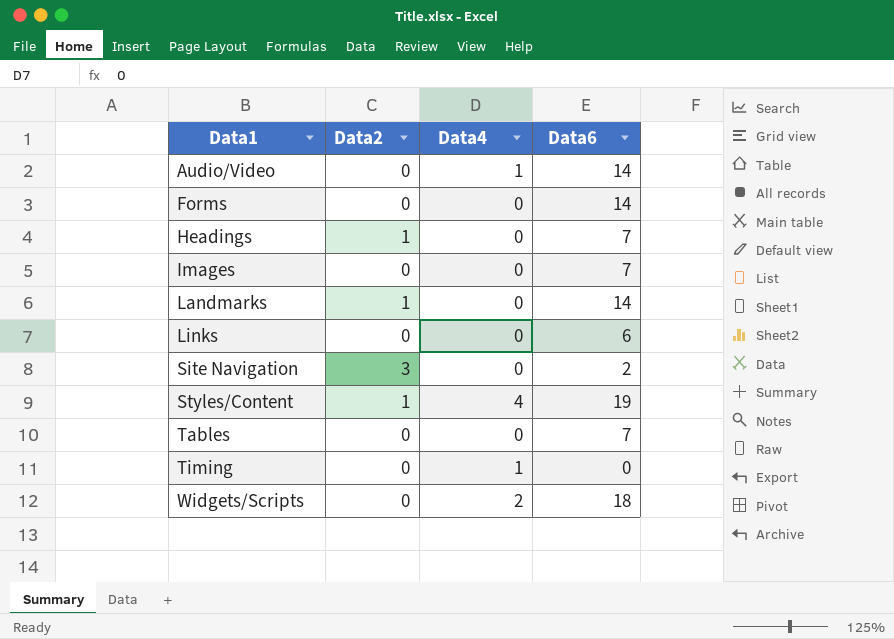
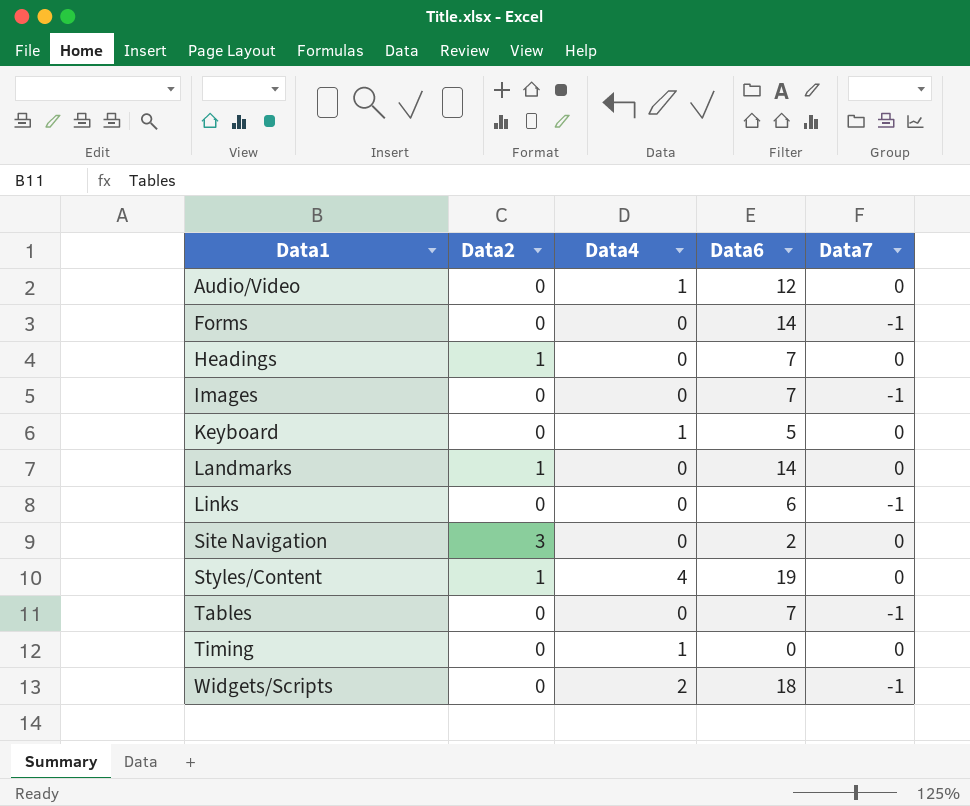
column Data7 | position: none -> 5
Audio/Video | Data6: 14 -> 12
row Keyboard: none -> 0 | 1 | 5 | 0

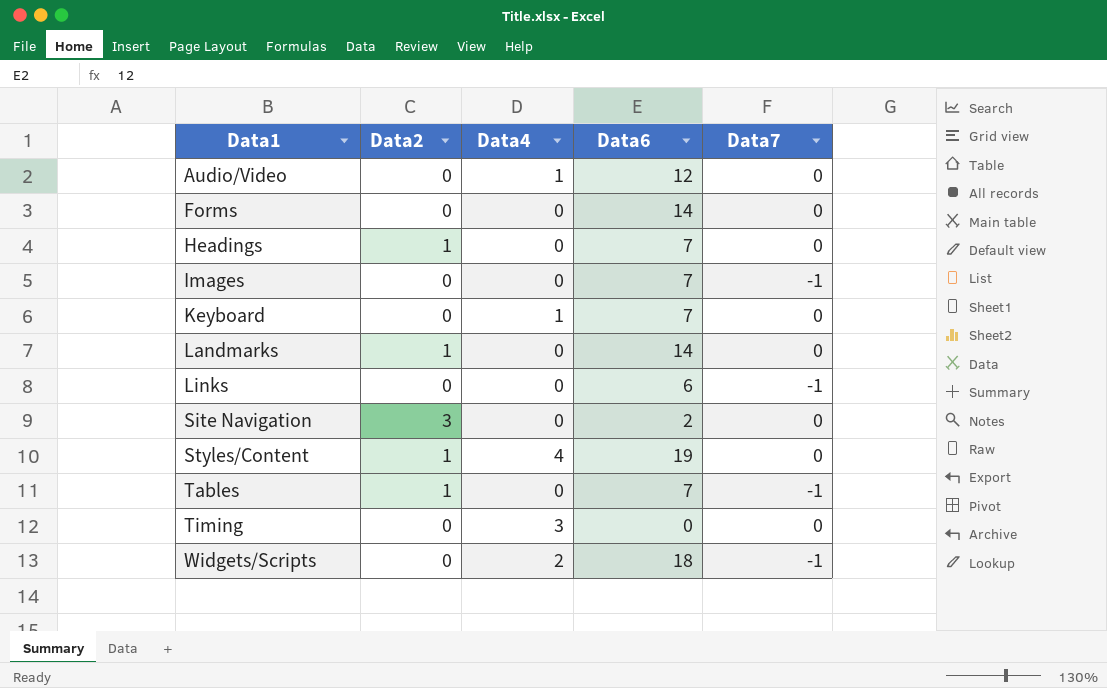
Forms | Data7: -1 -> 0
Keyboard | Data6: 5 -> 7
Tables | Data2: 0 -> 1
Timing | Data4: 1 -> 3

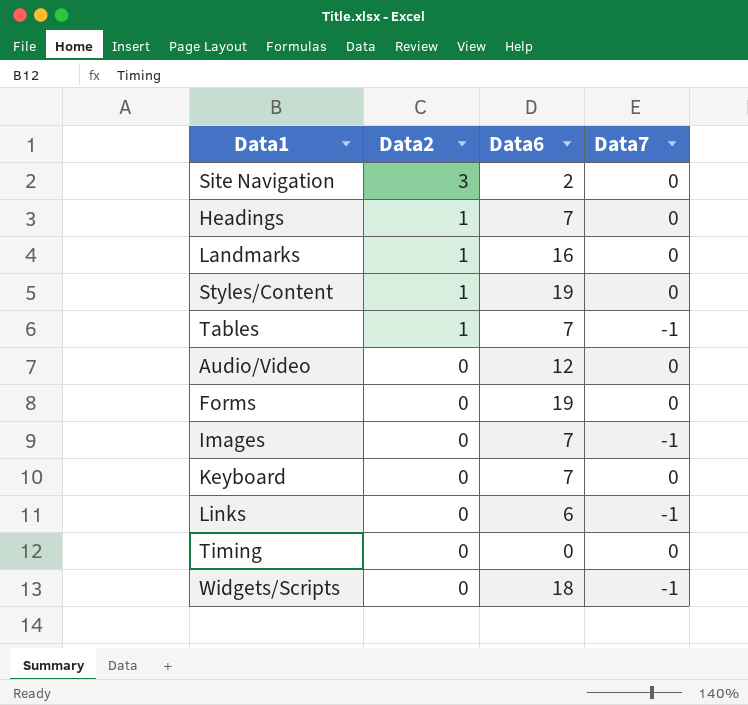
row order: Data1 ascending -> Data2 descending
column Data4 | position: 3 -> none
Landmarks | Data6: 14 -> 16
Forms | Data6: 14 -> 19

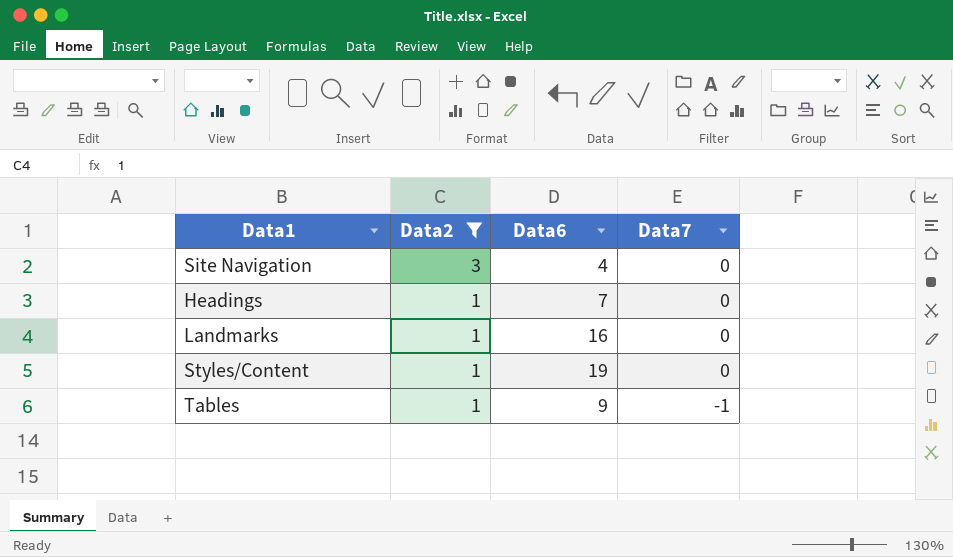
filter: none -> Data2 != 0
Site Navigation | Data6: 2 -> 4
Tables | Data6: 7 -> 9

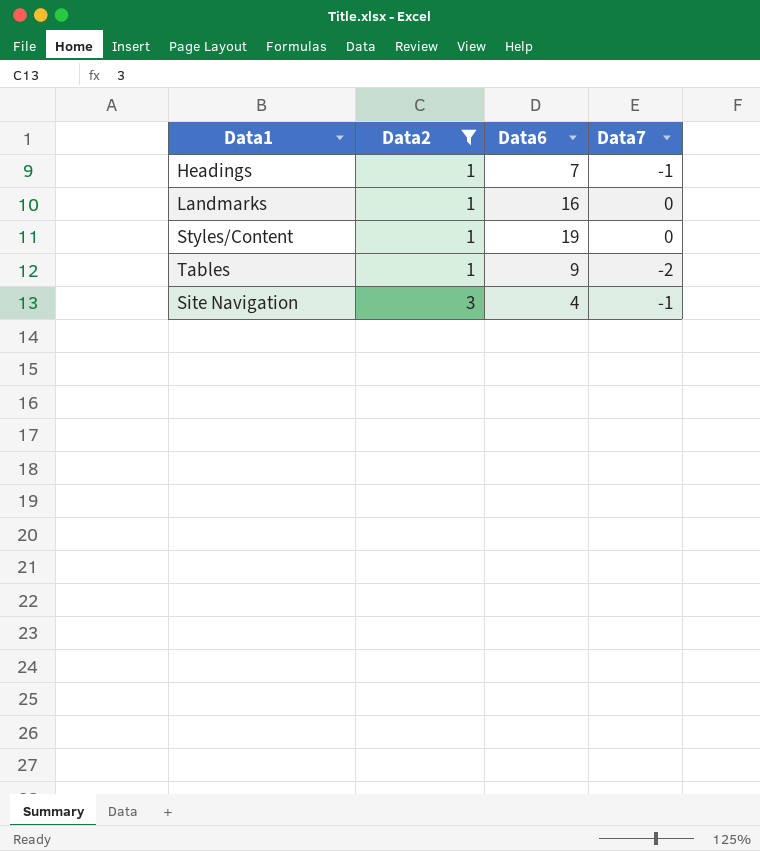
row order: Data2 descending -> Data2 ascending
Headings | Data7: 0 -> -1
Tables | Data7: -1 -> -2
Site Navigation | Data7: 0 -> -1

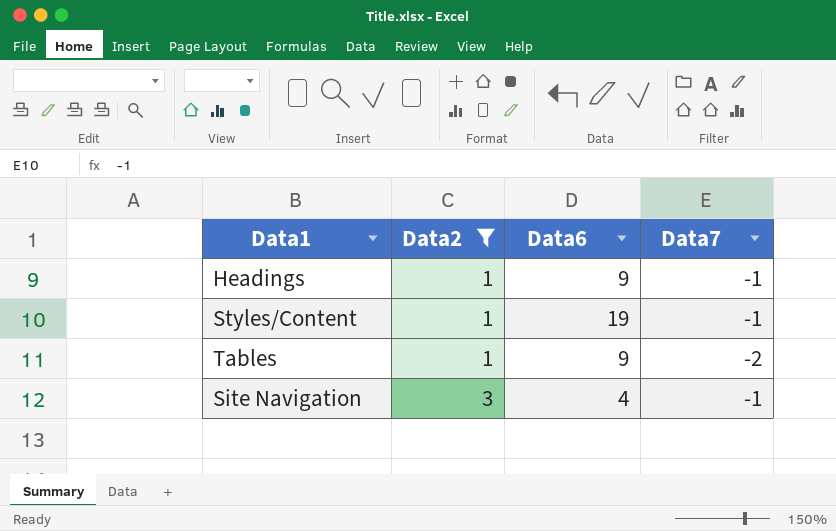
row Landmarks: 1 | 16 | 0 -> none
Headings | Data6: 7 -> 9
Styles/Content | Data7: 0 -> -1

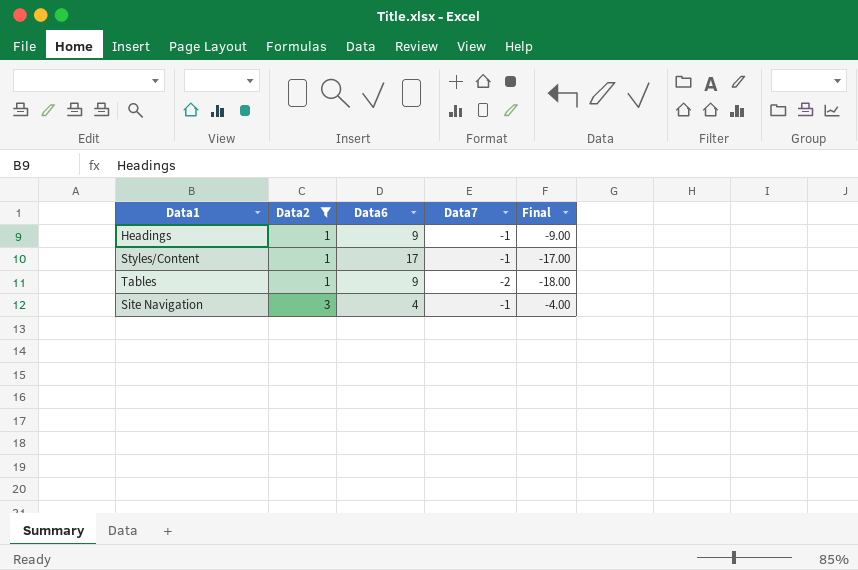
column Final | formula: none -> [Data6] * [Data7]
Styles/Content | Data6: 19 -> 17

